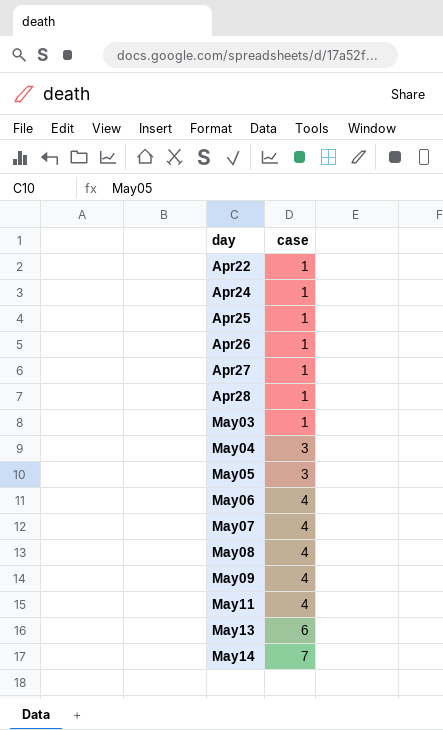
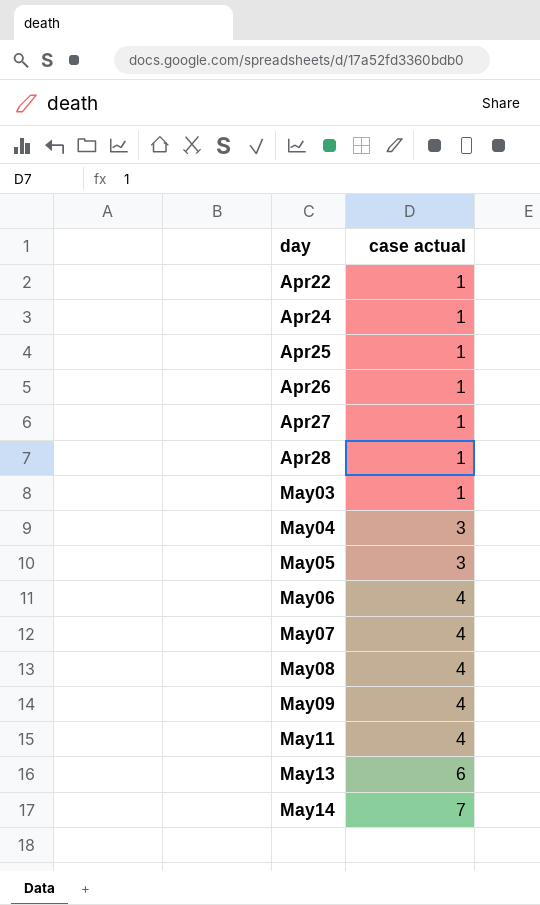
column name: case -> case actual

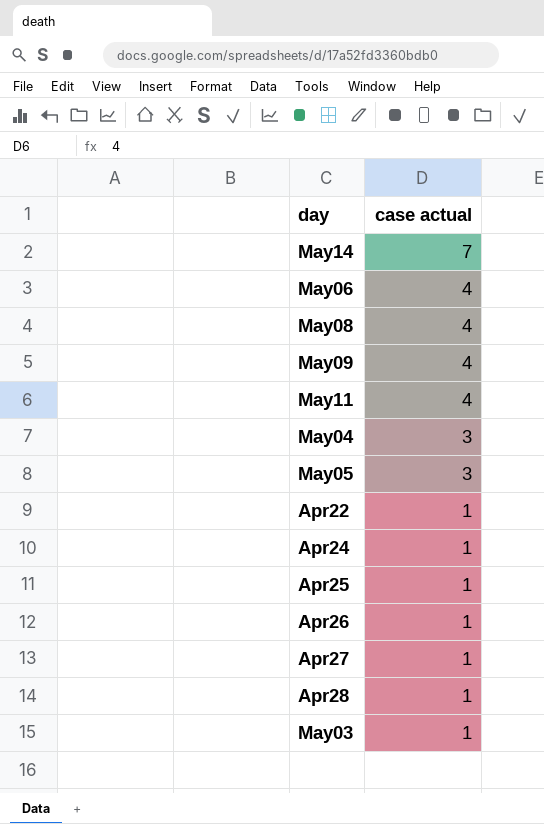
row order: day ascending -> case actual descending
row May07: 4 -> none
row May13: 6 -> none

